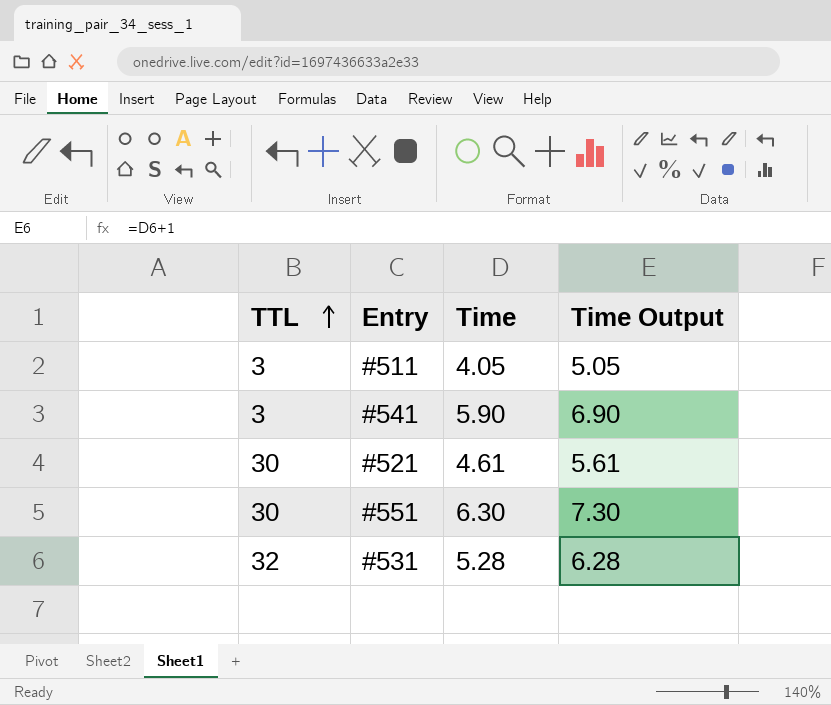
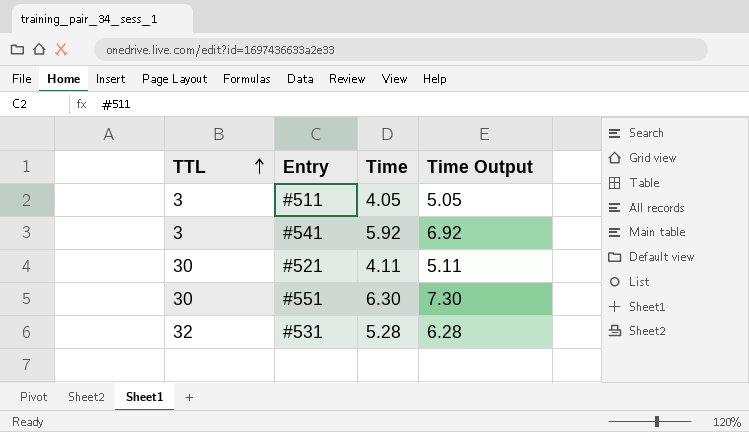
#541 | Time: 5.90 -> 5.92
#541 | Time Output: 6.90 -> 6.92
#521 | Time: 4.61 -> 4.11
#521 | Time Output: 5.61 -> 5.11

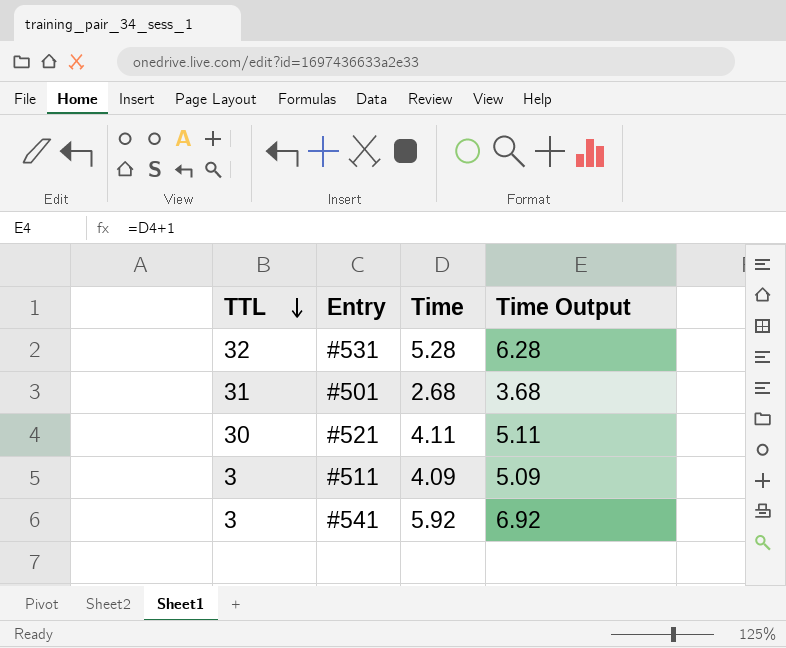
row order: TTL ascending -> TTL descending
row #551: 30 | 6.30 | 7.30 -> none
row #501: none -> 31 | 2.68 | 3.68
#511 | Time: 4.05 -> 4.09
#511 | Time Output: 5.05 -> 5.09

